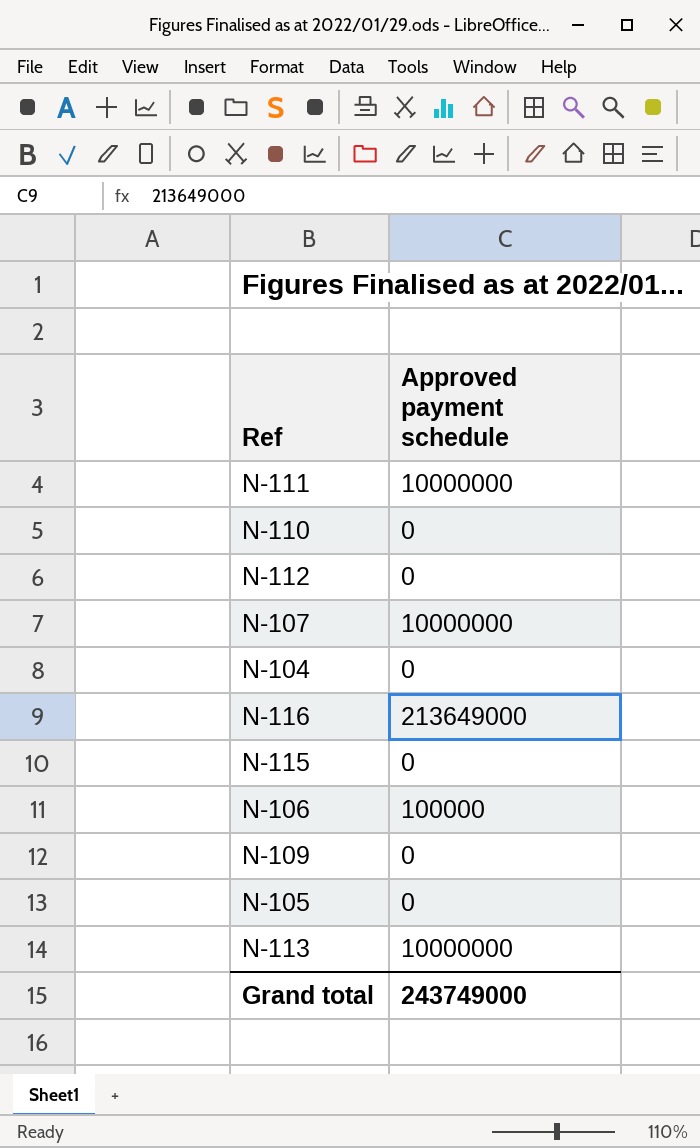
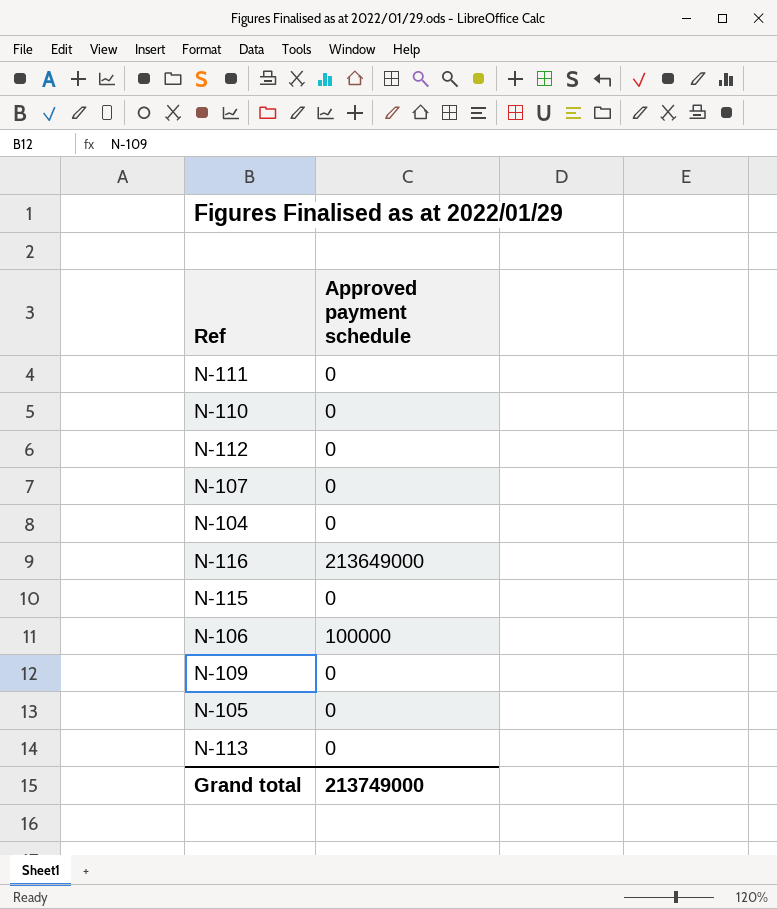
N-111 | Approved payment schedule: 10000000 -> 0
N-107 | Approved payment schedule: 10000000 -> 0
N-113 | Approved payment schedule: 10000000 -> 0
Grand total | Approved payment schedule: 243749000 -> 213749000

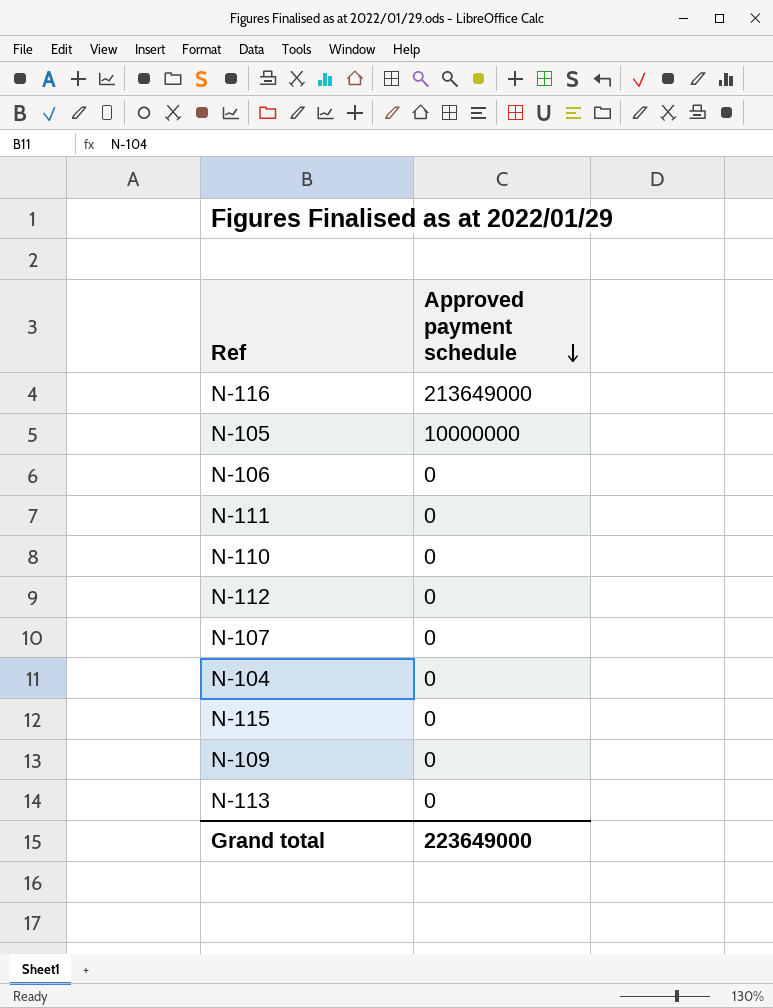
row order: none -> Approved payment schedule descending
N-105 | Approved payment schedule: 0 -> 10000000
N-106 | Approved payment schedule: 100000 -> 0
Grand total | Approved payment schedule: 213749000 -> 223649000

